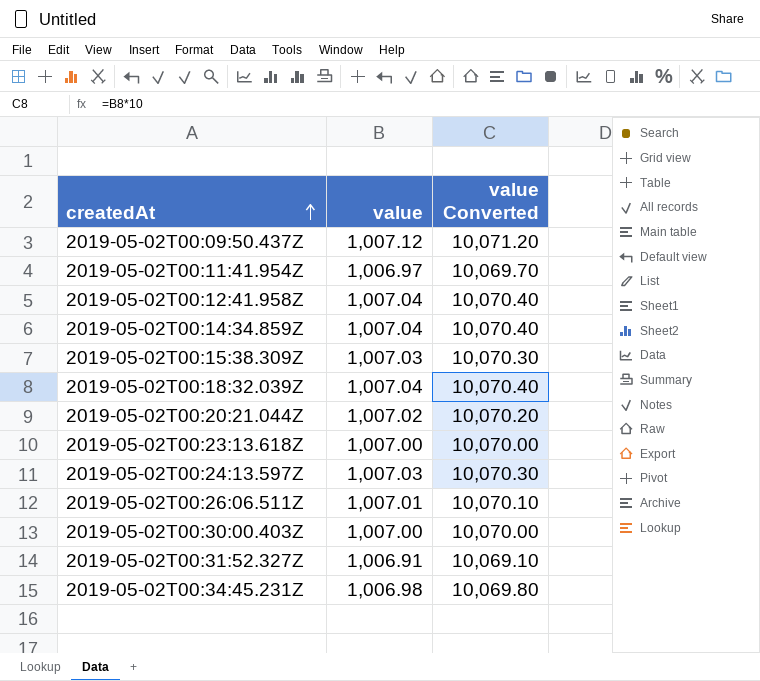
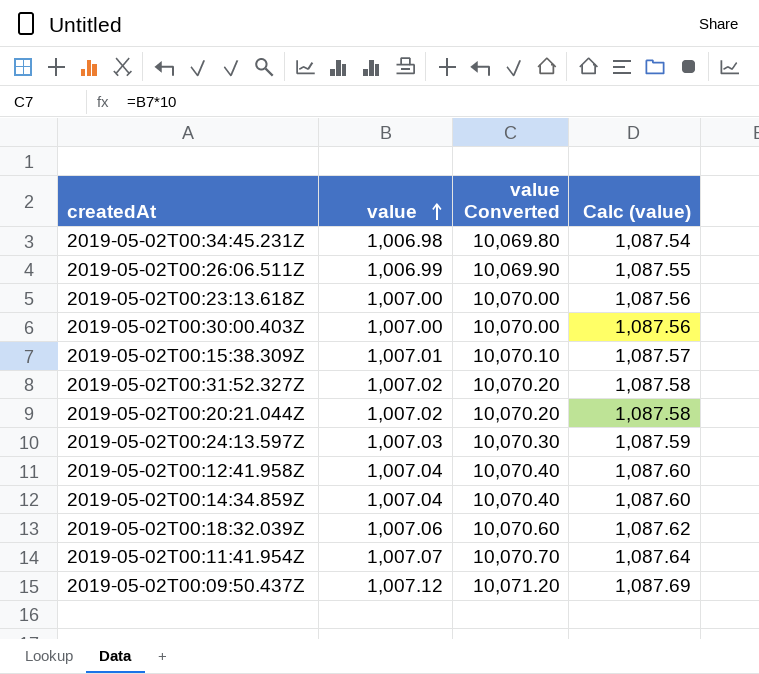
row order: createdAt ascending -> value ascending
column Calc (value) | formula: none -> [value] * 1.08
2019-05-02T00:26:06.511Z | value: 1,007.01 -> 1,006.99
2019-05-02T00:26:06.511Z | value Converted: 10,070.10 -> 10,069.90
2019-05-02T00:15:38.309Z | value: 1,007.03 -> 1,007.01
2019-05-02T00:15:38.309Z | value Converted: 10,070.30 -> 10,070.10
2019-05-02T00:31:52.327Z | value: 1,006.91 -> 1,007.02
2019-05-02T00:31:52.327Z | value Converted: 10,069.10 -> 10,070.20
2019-05-02T00:18:32.039Z | value: 1,007.04 -> 1,007.06
2019-05-02T00:18:32.039Z | value Converted: 10,070.40 -> 10,070.60
2019-05-02T00:11:41.954Z | value: 1,006.97 -> 1,007.07
2019-05-02T00:11:41.954Z | value Converted: 10,069.70 -> 10,070.70

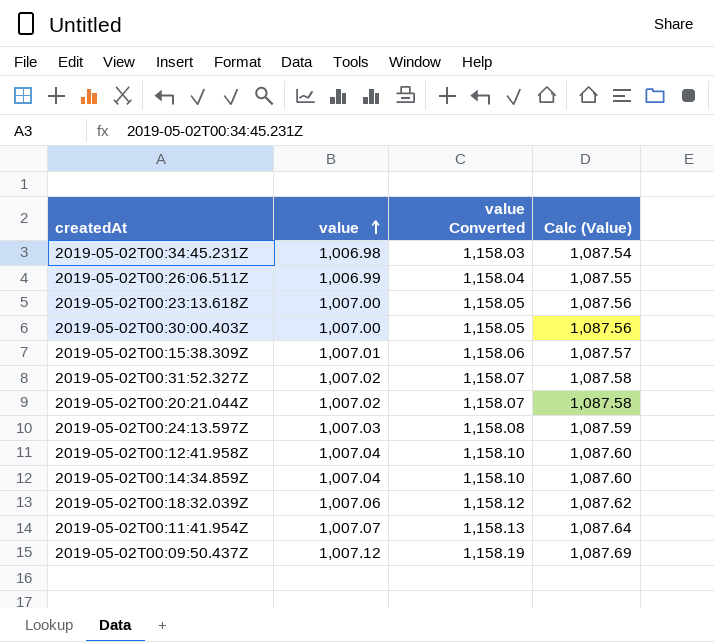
column value Converted | formula: [value] * 10 -> [value] * 1.15
column name: Calc (value) -> Calc (Value)

